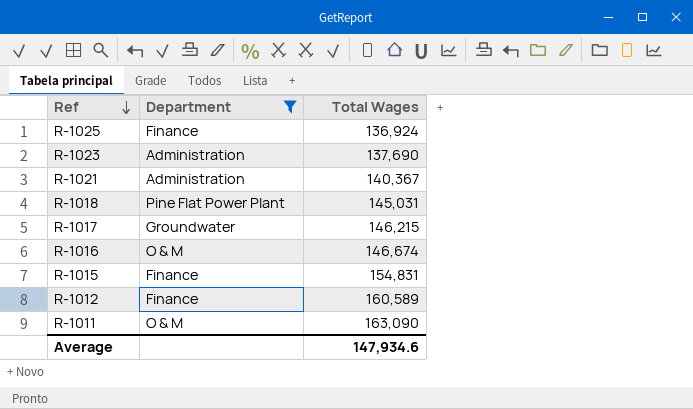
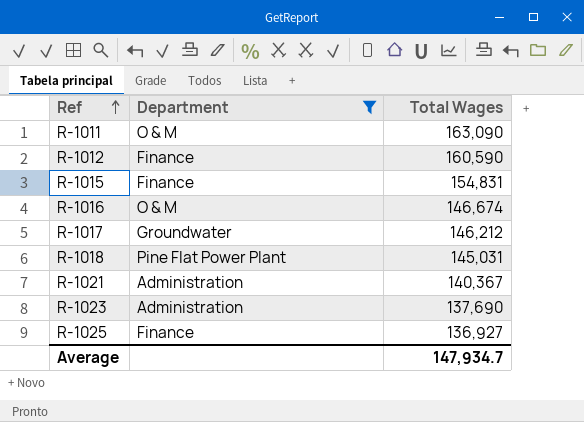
row order: Ref descending -> Ref ascending
R-1012 | Total Wages: 160,589 -> 160,590
R-1017 | Total Wages: 146,215 -> 146,212
R-1025 | Total Wages: 136,924 -> 136,927
Average | Total Wages: 147,934.6 -> 147,934.7

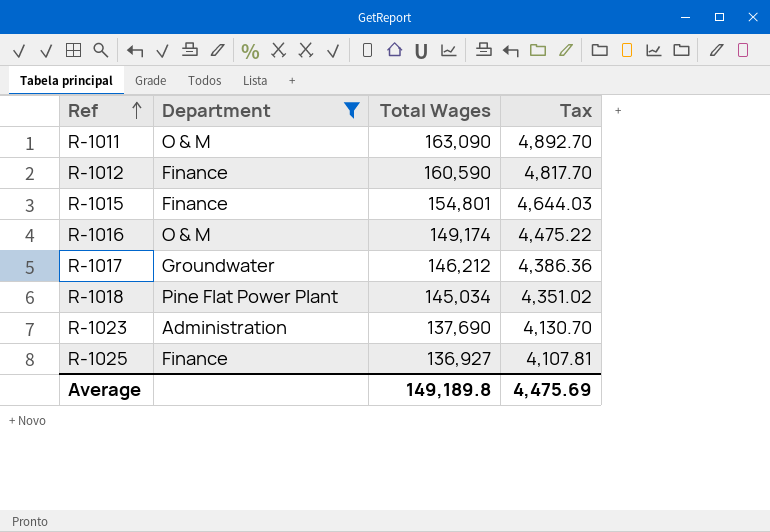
column Tax | formula: none -> [Total Wages] * 0.03
row R-1021: Administration | 140,367 -> none
R-1015 | Total Wages: 154,831 -> 154,801
R-1016 | Total Wages: 146,674 -> 149,174
R-1018 | Total Wages: 145,031 -> 145,034
Average | Total Wages: 147,934.7 -> 149,189.8

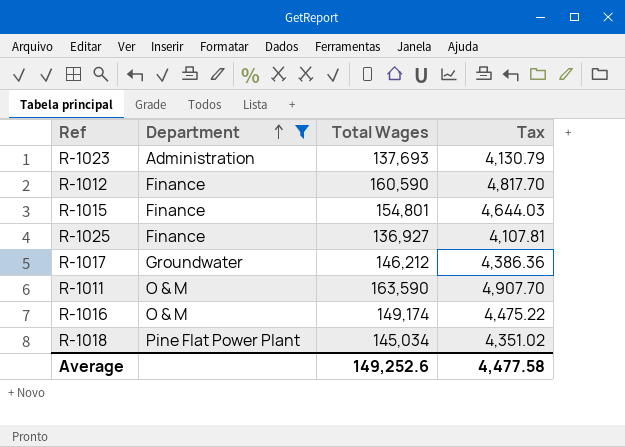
row order: Ref ascending -> Department ascending
R-1023 | Total Wages: 137,690 -> 137,693
R-1023 | Tax: 4,130.70 -> 4,130.79
R-1011 | Total Wages: 163,090 -> 163,590
R-1011 | Tax: 4,892.70 -> 4,907.70
Average | Total Wages: 149,189.8 -> 149,252.6
Average | Tax: 4,475.69 -> 4,477.58

